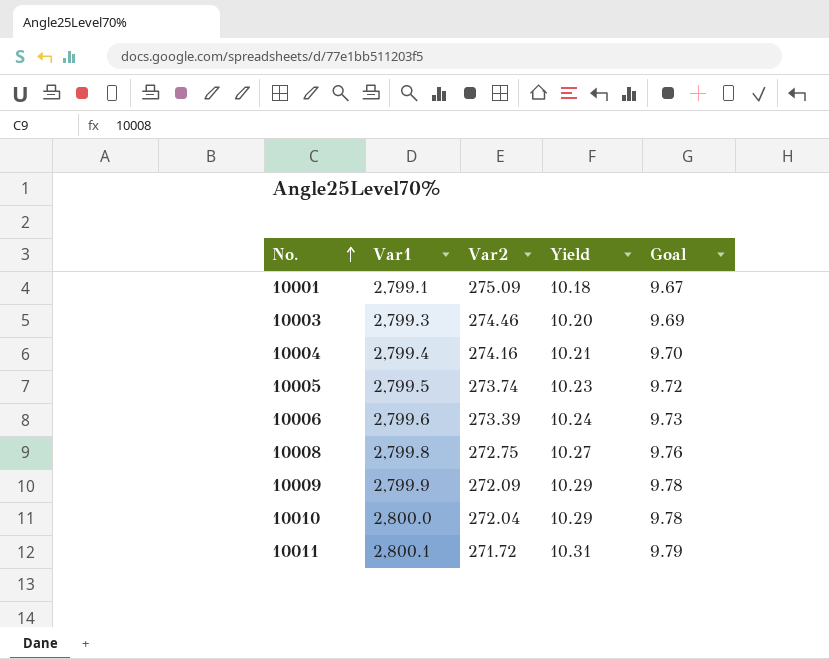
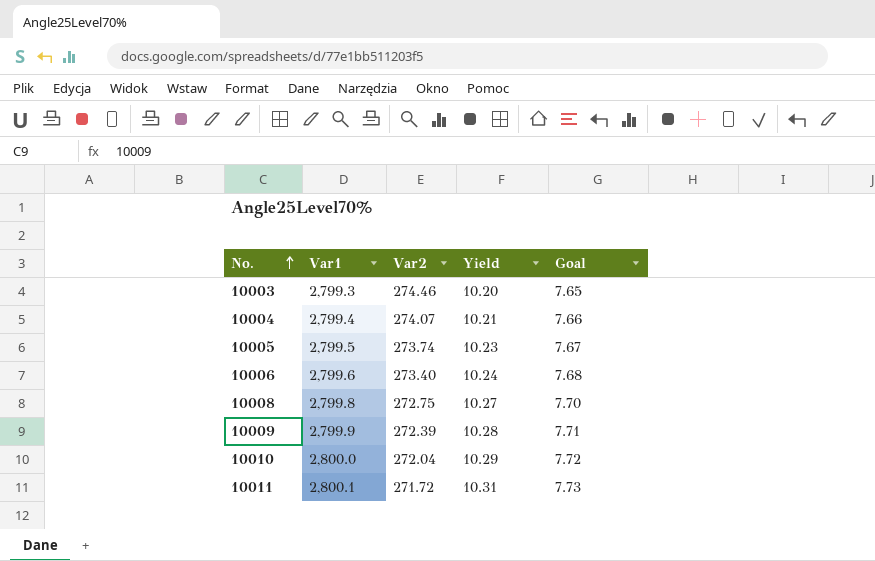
column Goal | formula: [Yield] * 0.95 -> [Yield] * 0.75
row 10001: 2,799.1 | 275.09 | 10.18 | 9.67 -> none
10004 | Var2: 274.16 -> 274.07
10006 | Var2: 273.39 -> 273.40
10009 | Var2: 272.09 -> 272.39
10009 | Yield: 10.29 -> 10.28

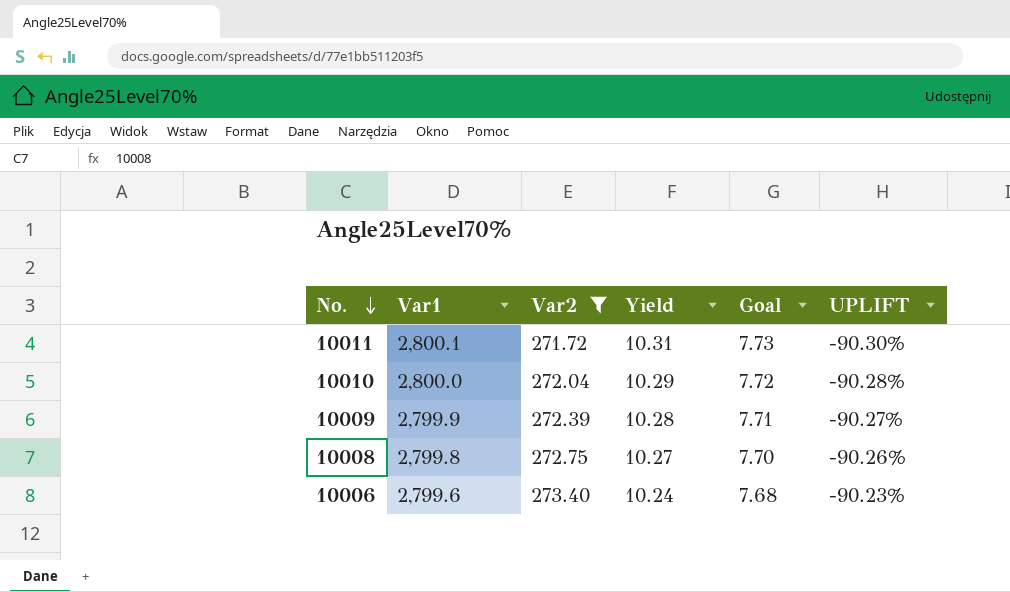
filter: none -> Var2 <= 273.40
row order: No. ascending -> No. descending
column UPLIFT | formula: none -> ([Var2] - [Var1]) / [Var1]

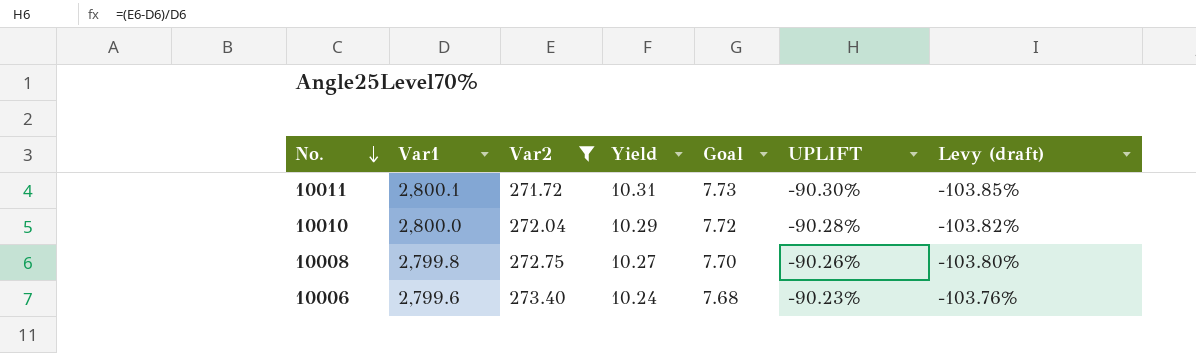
column Levy (draft) | formula: none -> [UPLIFT] * 1.15
row 10009: 2,799.9 | 272.39 | 10.28 | 7.71 | -90.27% -> none

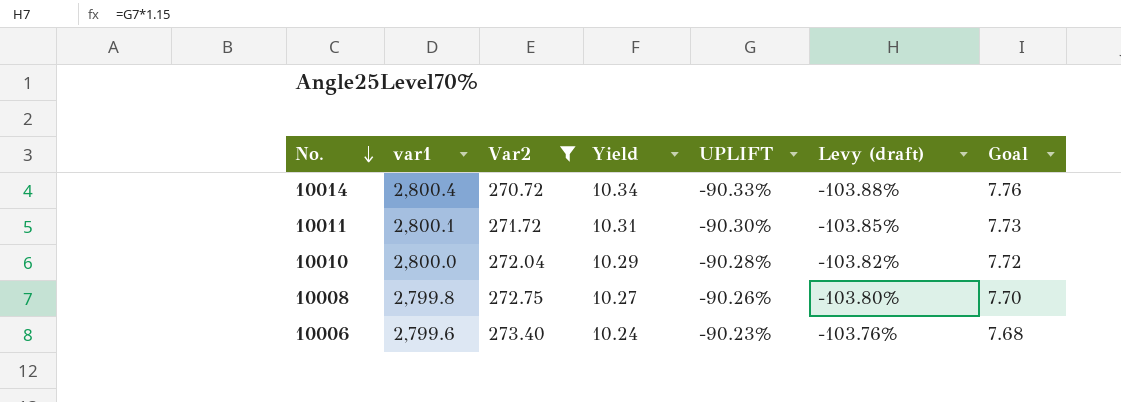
column name: Var1 -> var1
column Goal | position: 5 -> 7
row 10014: none -> 2,800.4 | 270.72 | 10.34 | -90.33% | -103.88% | 7.76

